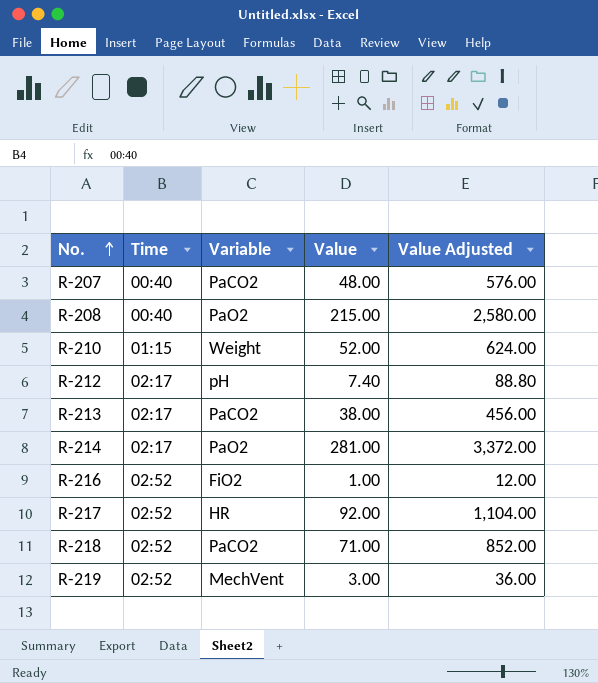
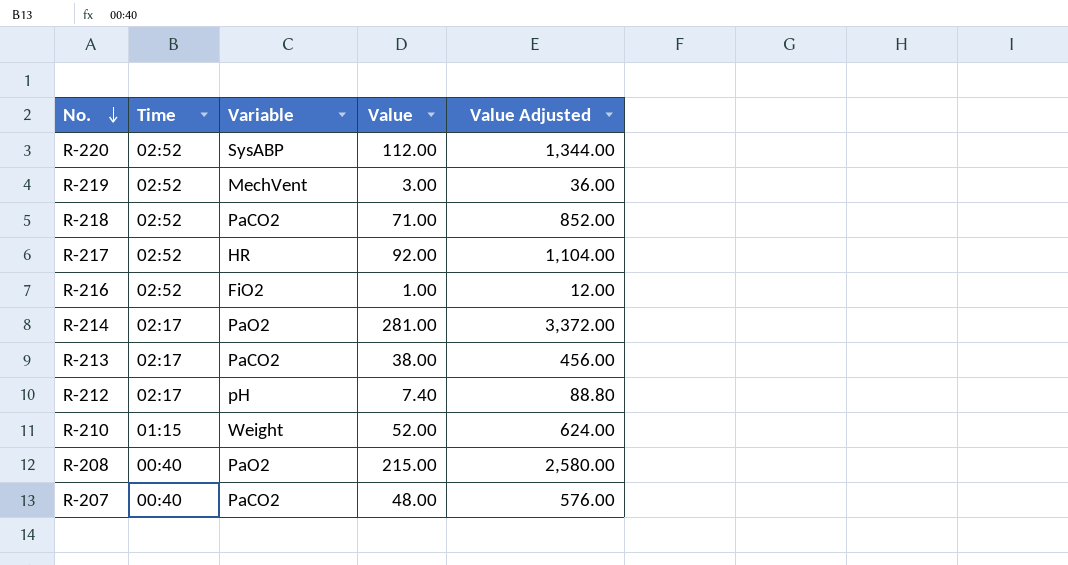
row order: No. ascending -> No. descending
row R-220: none -> 02:52 | SysABP | 112.00 | 1,344.00

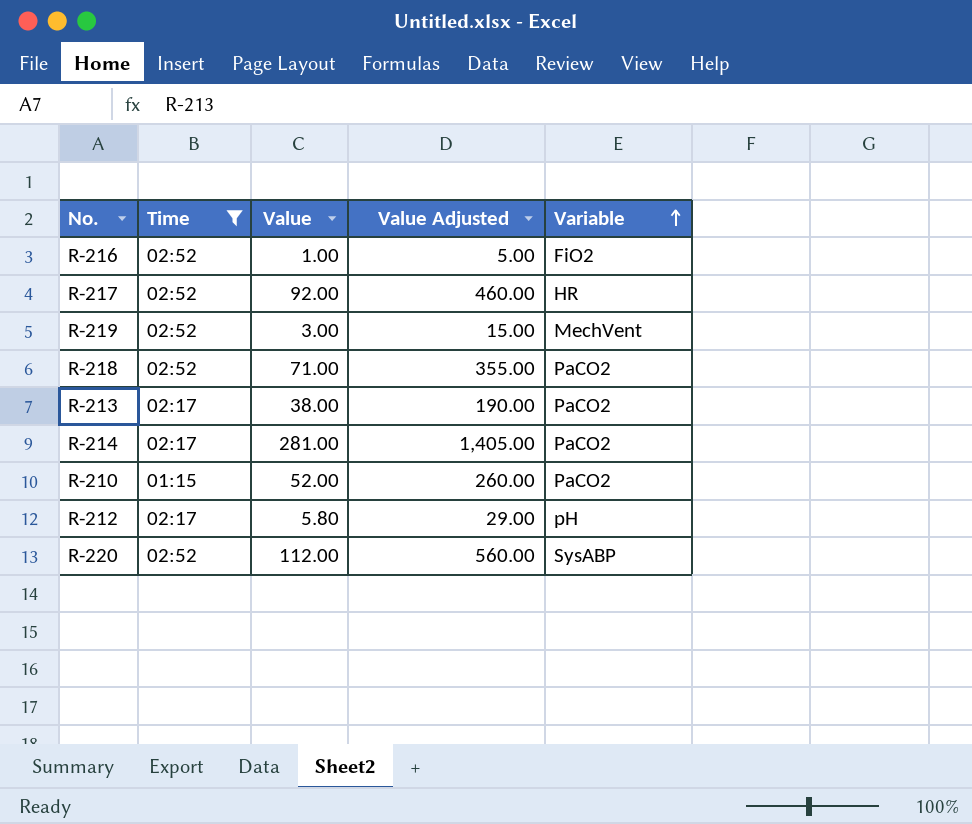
filter: none -> Time != 00:40
row order: No. descending -> Variable ascending
column Value Adjusted | formula: [Value] * 12 -> [Value] * 5
column Variable | position: 3 -> 5
R-214 | Variable: PaO2 -> PaCO2
R-210 | Variable: Weight -> PaCO2
R-212 | Value: 7.40 -> 5.80

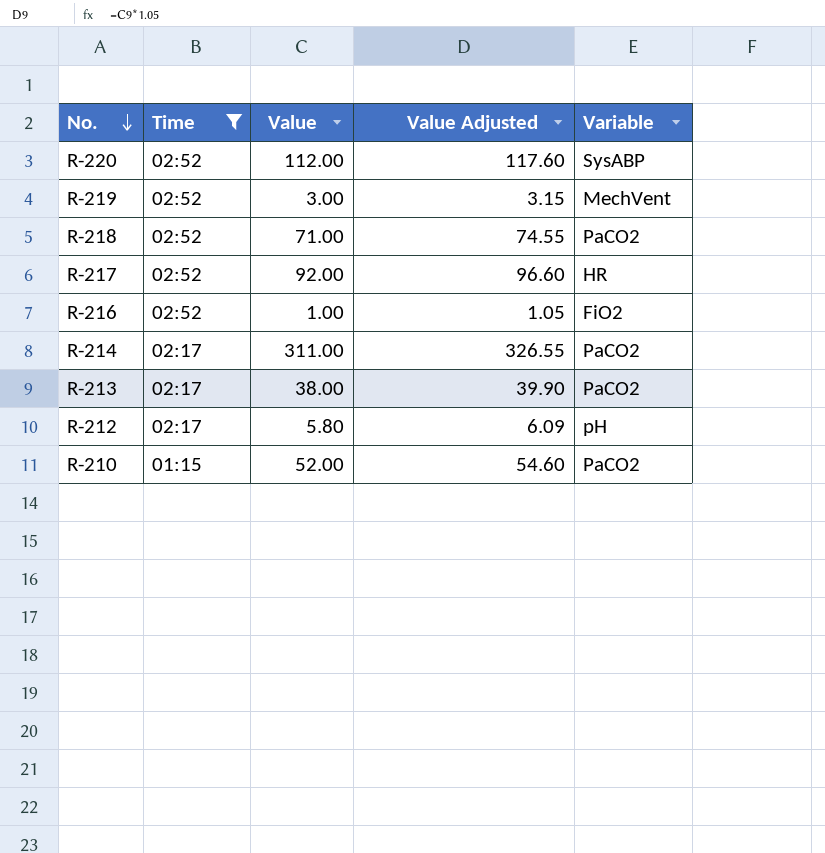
row order: Variable ascending -> No. descending
column Value Adjusted | formula: [Value] * 5 -> [Value] * 1.05
R-214 | Value: 281.00 -> 311.00

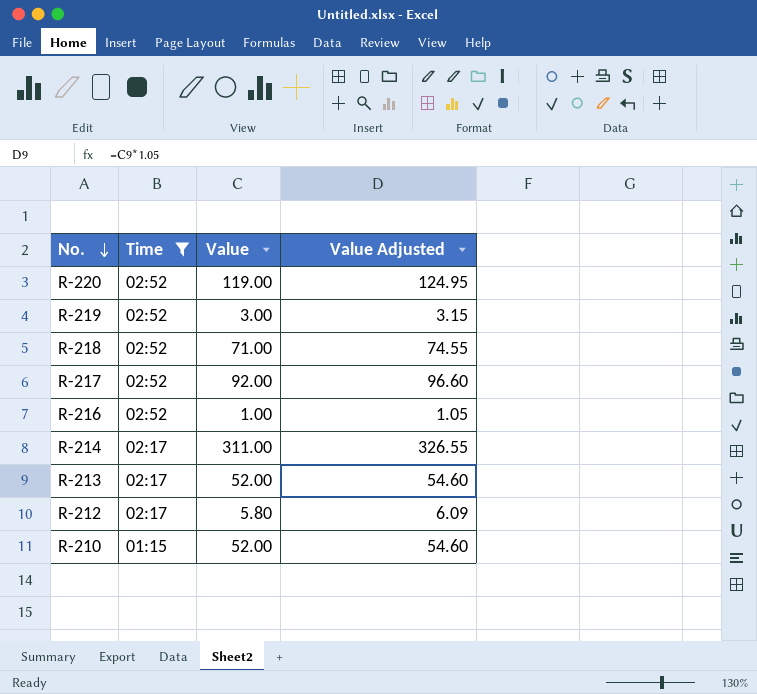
column Variable | position: 5 -> none
R-220 | Value: 112.00 -> 119.00
R-220 | Value Adjusted: 117.60 -> 124.95
R-213 | Value: 38.00 -> 52.00
R-213 | Value Adjusted: 39.90 -> 54.60

